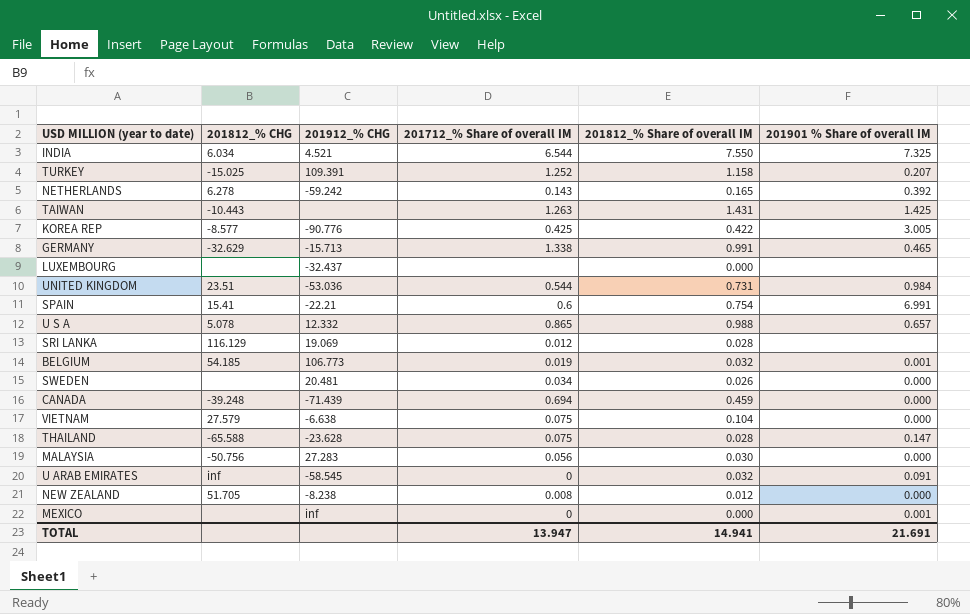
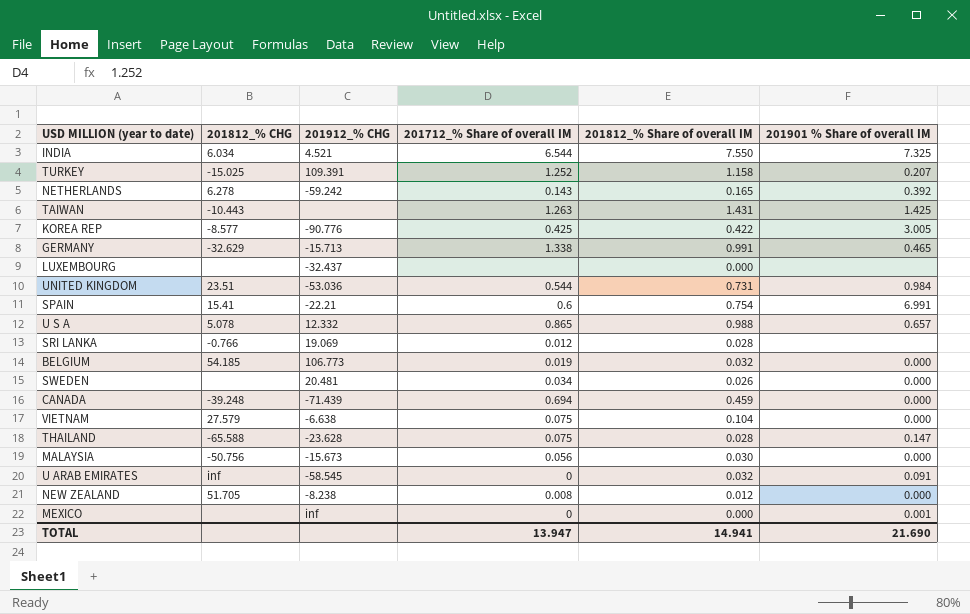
SRI LANKA | 201812_% CHG: 116.129 -> -0.766
BELGIUM | 201901 % Share of overall IM: 0.001 -> 0.000
MALAYSIA | 201912_% CHG: 27.283 -> -15.673
TOTAL | 201901 % Share of overall IM: 21.691 -> 21.690

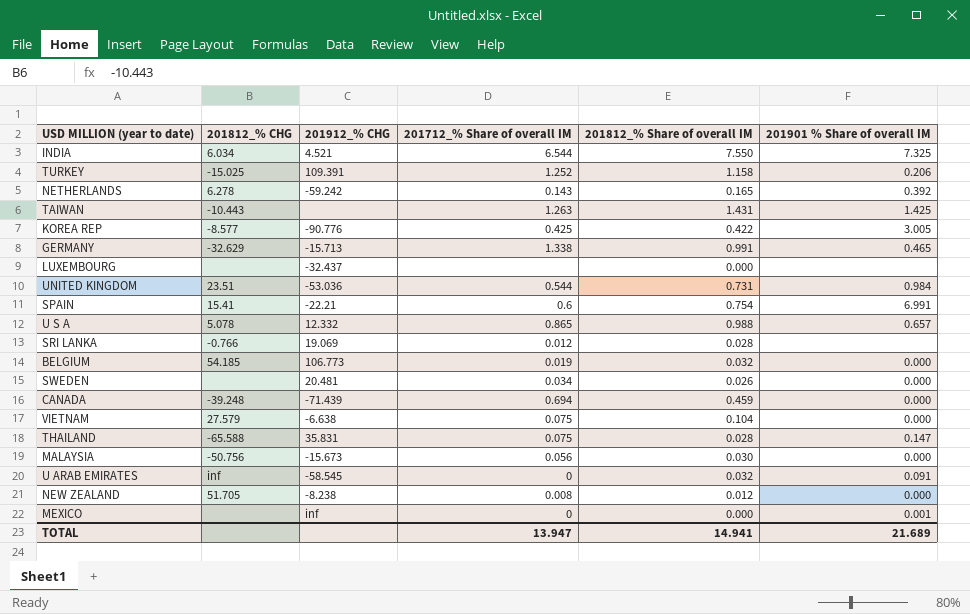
TURKEY | 201901 % Share of overall IM: 0.207 -> 0.206
THAILAND | 201912_% CHG: -23.628 -> 35.831
TOTAL | 201901 % Share of overall IM: 21.690 -> 21.689

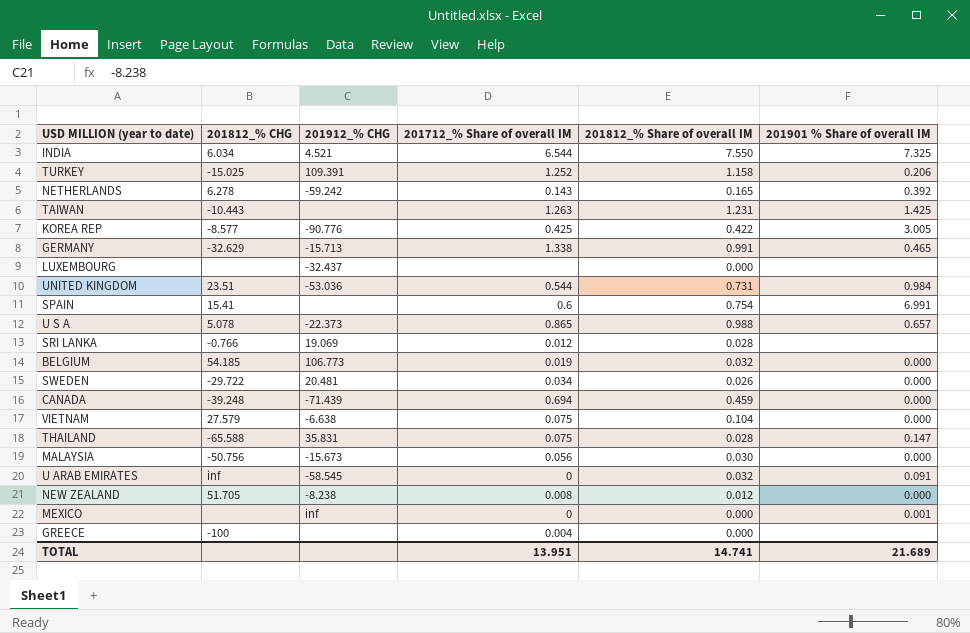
TAIWAN | 201812_% Share of overall IM: 1.431 -> 1.231
SPAIN | 201912_% CHG: -22.21 -> none
U S A | 201912_% CHG: 12.332 -> -22.373
SWEDEN | 201812_% CHG: none -> -29.722
row GREECE: none -> -100 | none | 0.004 | 0.000 | none
TOTAL | 201712_% Share of overall IM: 13.947 -> 13.951
TOTAL | 201812_% Share of overall IM: 14.941 -> 14.741

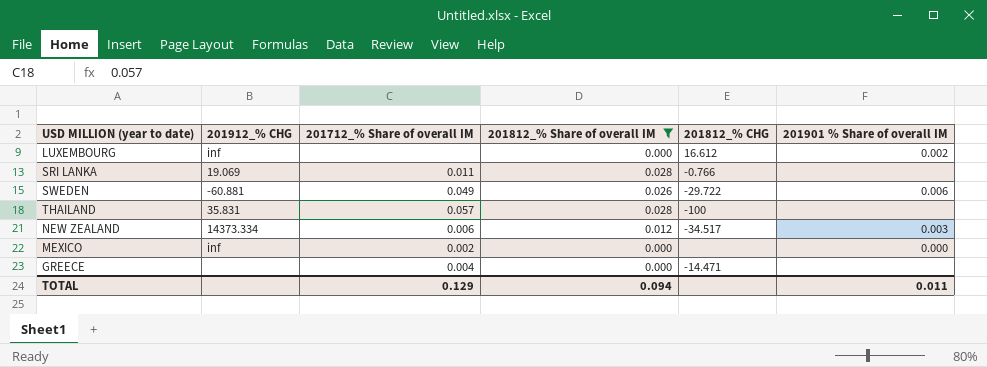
filter: none -> 201812_% Share of overall IM <= 0.028
column 201812_% CHG | position: 2 -> 5
LUXEMBOURG | 201912_% CHG: -32.437 -> inf
LUXEMBOURG | 201812_% CHG: none -> 16.612
LUXEMBOURG | 201901 % Share of overall IM: none -> 0.002
SRI LANKA | 201712_% Share of overall IM: 0.012 -> 0.011
SWEDEN | 201912_% CHG: 20.481 -> -60.881
SWEDEN | 201712_% Share of overall IM: 0.034 -> 0.049
SWEDEN | 201901 % Share of overall IM: 0.000 -> 0.006
THAILAND | 201712_% Share of overall IM: 0.075 -> 0.057
THAILAND | 201812_% CHG: -65.588 -> -100
THAILAND | 201901 % Share of overall IM: 0.147 -> none
NEW ZEALAND | 201912_% CHG: -8.238 -> 14373.334
NEW ZEALAND | 201712_% Share of overall IM: 0.008 -> 0.006
NEW ZEALAND | 201812_% CHG: 51.705 -> -34.517
NEW ZEALAND | 201901 % Share of overall IM: 0.000 -> 0.003
MEXICO | 201712_% Share of overall IM: 0 -> 0.002
MEXICO | 201901 % Share of overall IM: 0.001 -> 0.000
GREECE | 201812_% CHG: -100 -> -14.471
TOTAL | 201712_% Share of overall IM: 13.951 -> 0.129
TOTAL | 201812_% Share of overall IM: 14.741 -> 0.094
TOTAL | 201901 % Share of overall IM: 21.689 -> 0.011

